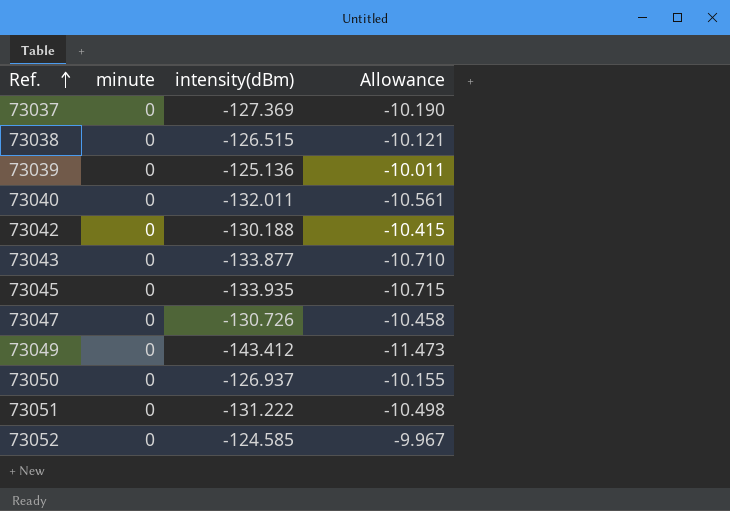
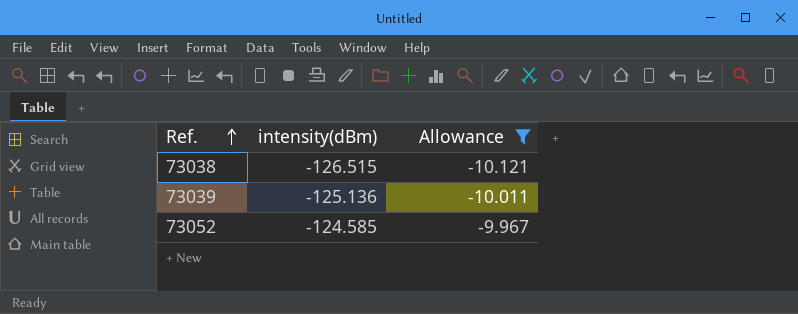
filter: none -> Allowance >= -10.121
column minute | position: 2 -> none

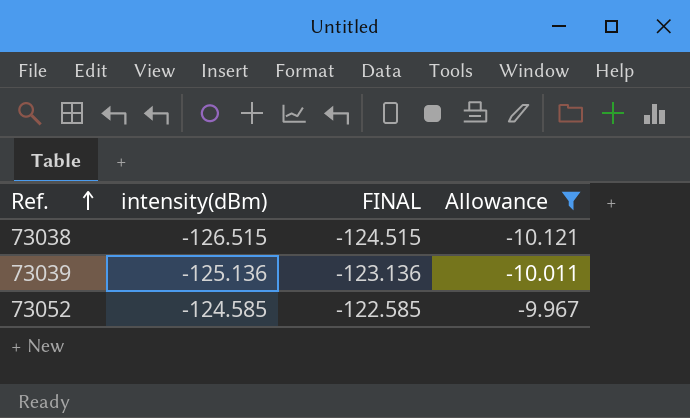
column FINAL | formula: none -> [intensity(dBm)] + 2

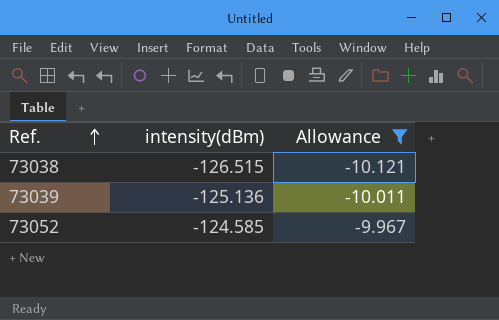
column FINAL | formula: [intensity(dBm)] + 2 -> none

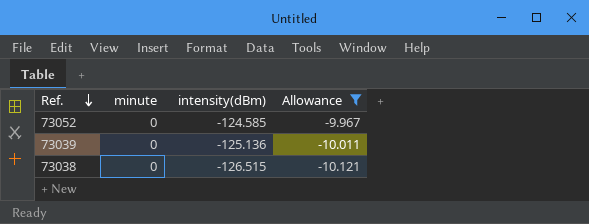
row order: Ref. ascending -> Ref. descending
column minute | position: none -> 2

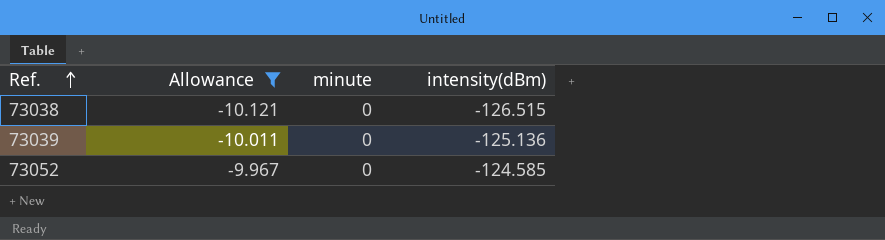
row order: Ref. descending -> Ref. ascending
column Allowance | position: 4 -> 2

